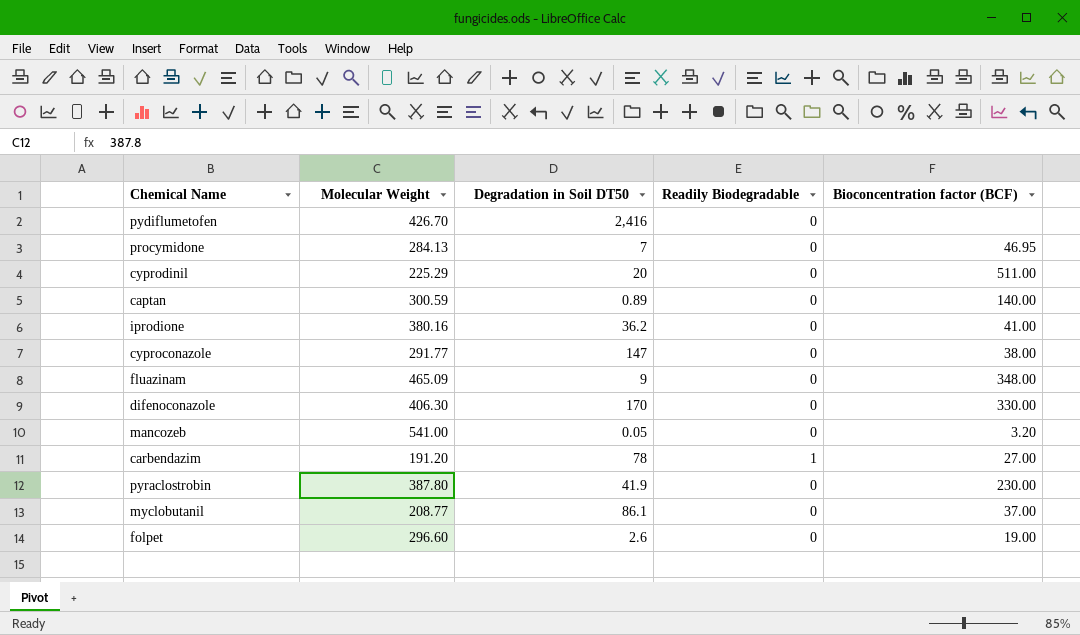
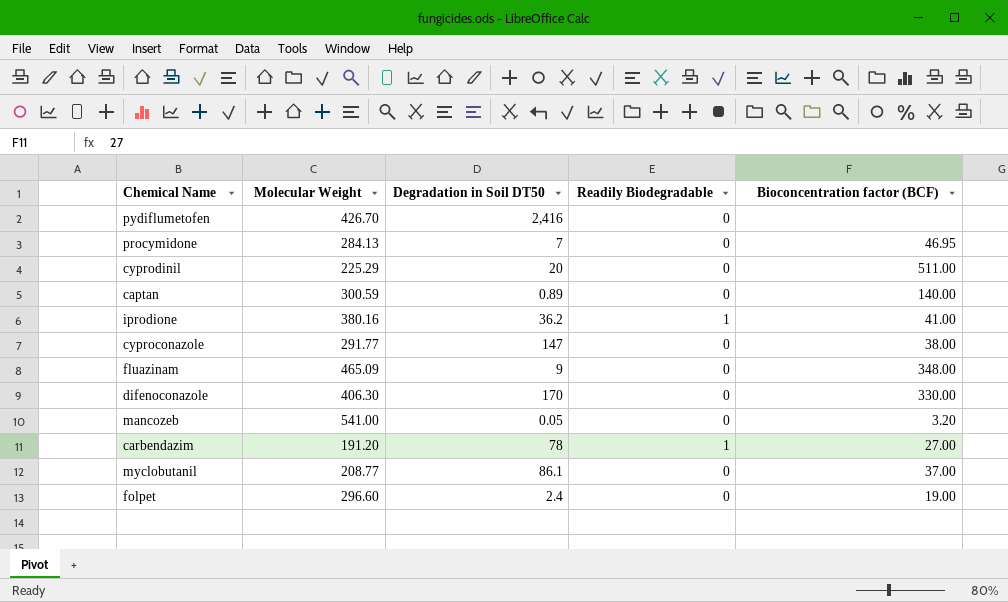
row pyraclostrobin: 387.80 | 41.9 | 0 | 230.00 -> none
iprodione | Readily Biodegradable: 0 -> 1
folpet | Degradation in Soil DT50: 2.6 -> 2.4

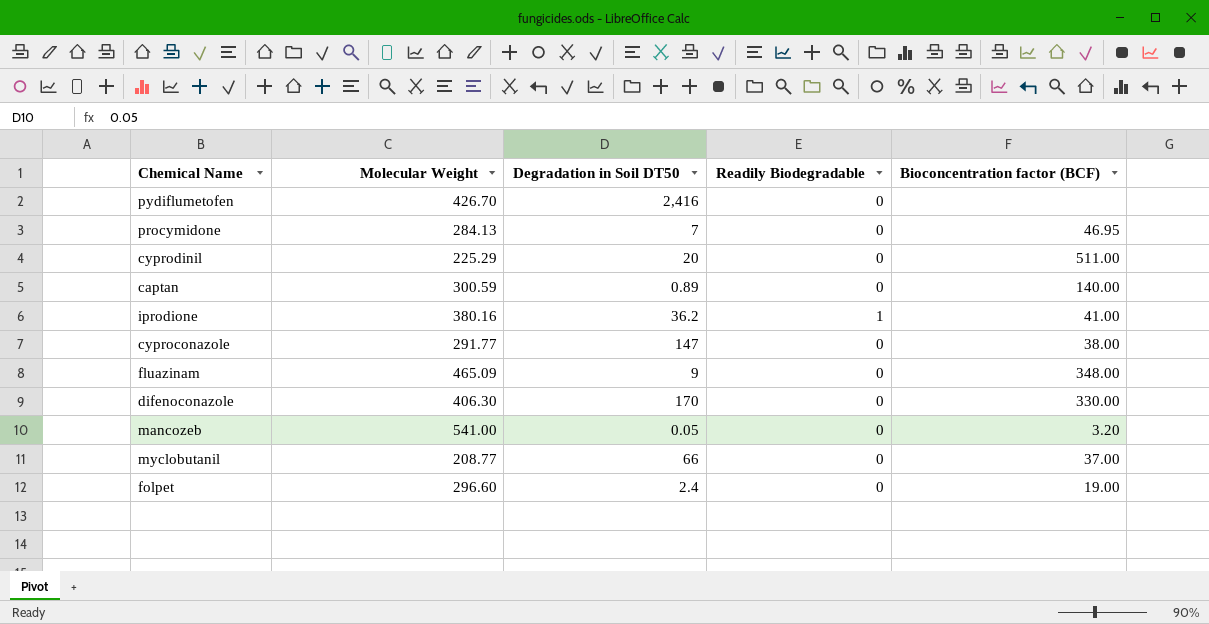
row carbendazim: 191.20 | 78 | 1 | 27.00 -> none
myclobutanil | Degradation in Soil DT50: 86.1 -> 66

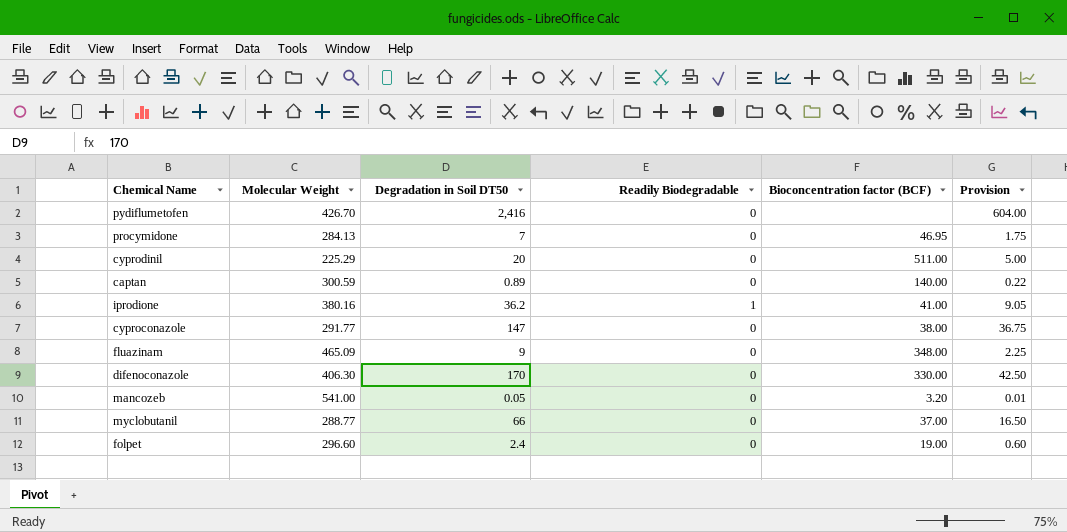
column Provision | formula: none -> [Degradation in Soil DT50] * 0.25
myclobutanil | Molecular Weight: 208.77 -> 288.77

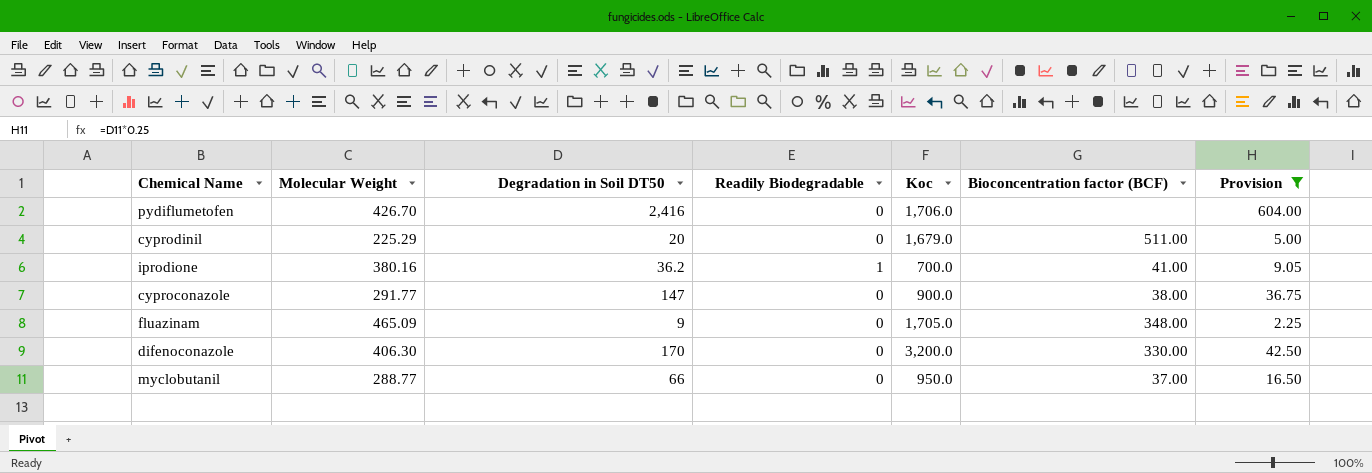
filter: none -> Provision >= 2.25
column Koc | position: none -> 5

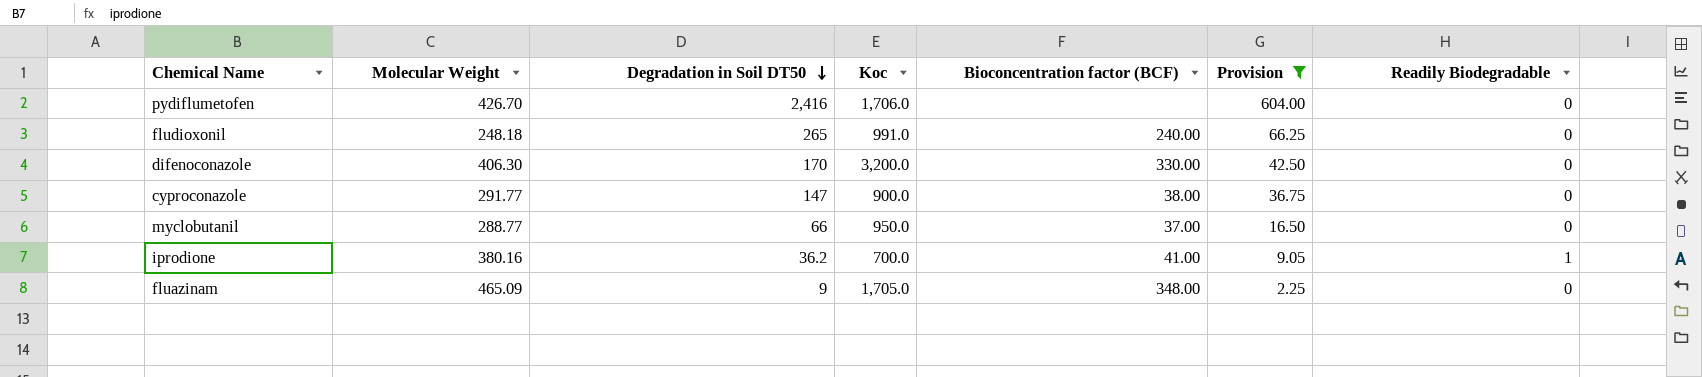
row order: none -> Degradation in Soil DT50 descending
column Readily Biodegradable | position: 4 -> 7
row cyprodinil: 225.29 | 20 | 0 | 1,679.0 | 511.00 | 5.00 -> none
row fludioxonil: none -> 248.18 | 265 | 991.0 | 240.00 | 66.25 | 0

